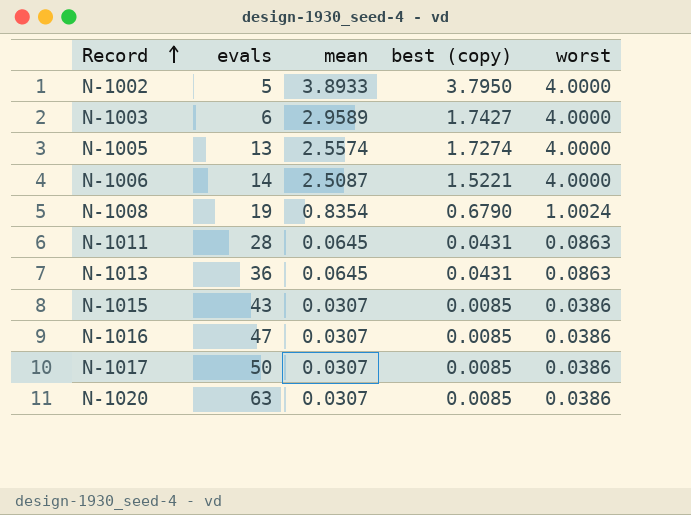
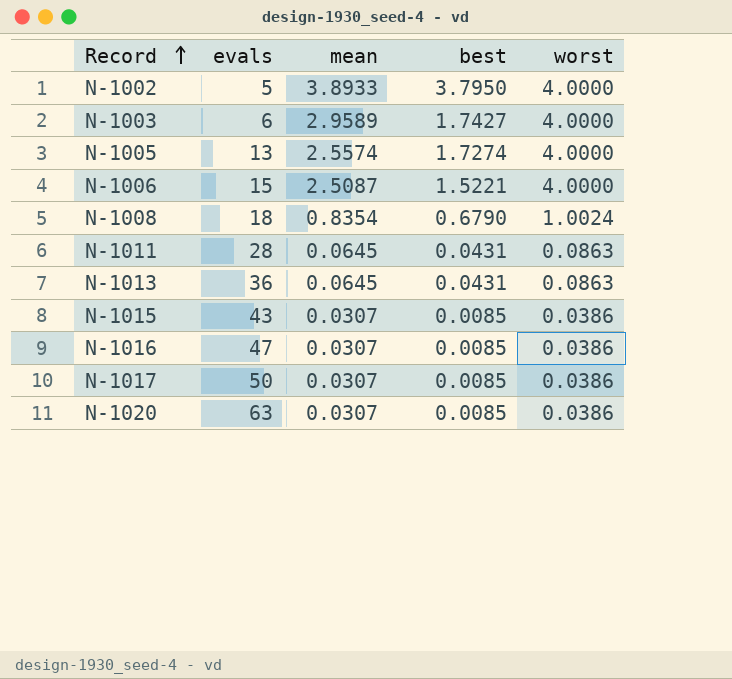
column name: best (copy) -> best
N-1006 | evals: 14 -> 15
N-1008 | evals: 19 -> 18

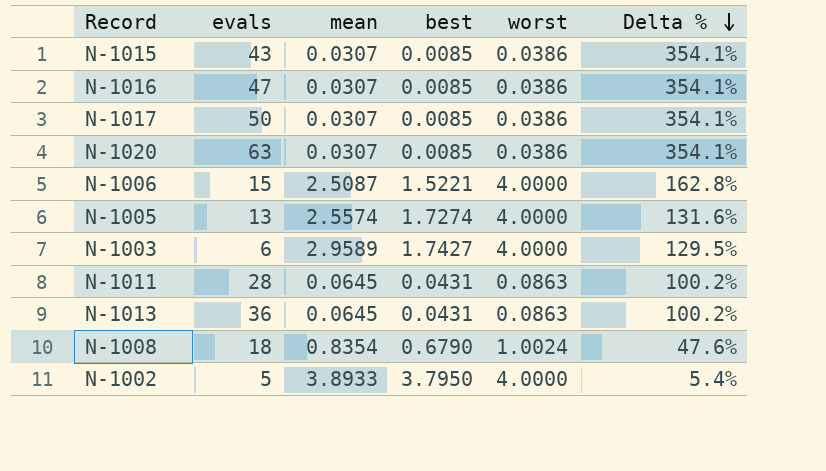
row order: Record ascending -> Delta % descending
column Delta % | formula: none -> ([worst] - [best]) / [best]

